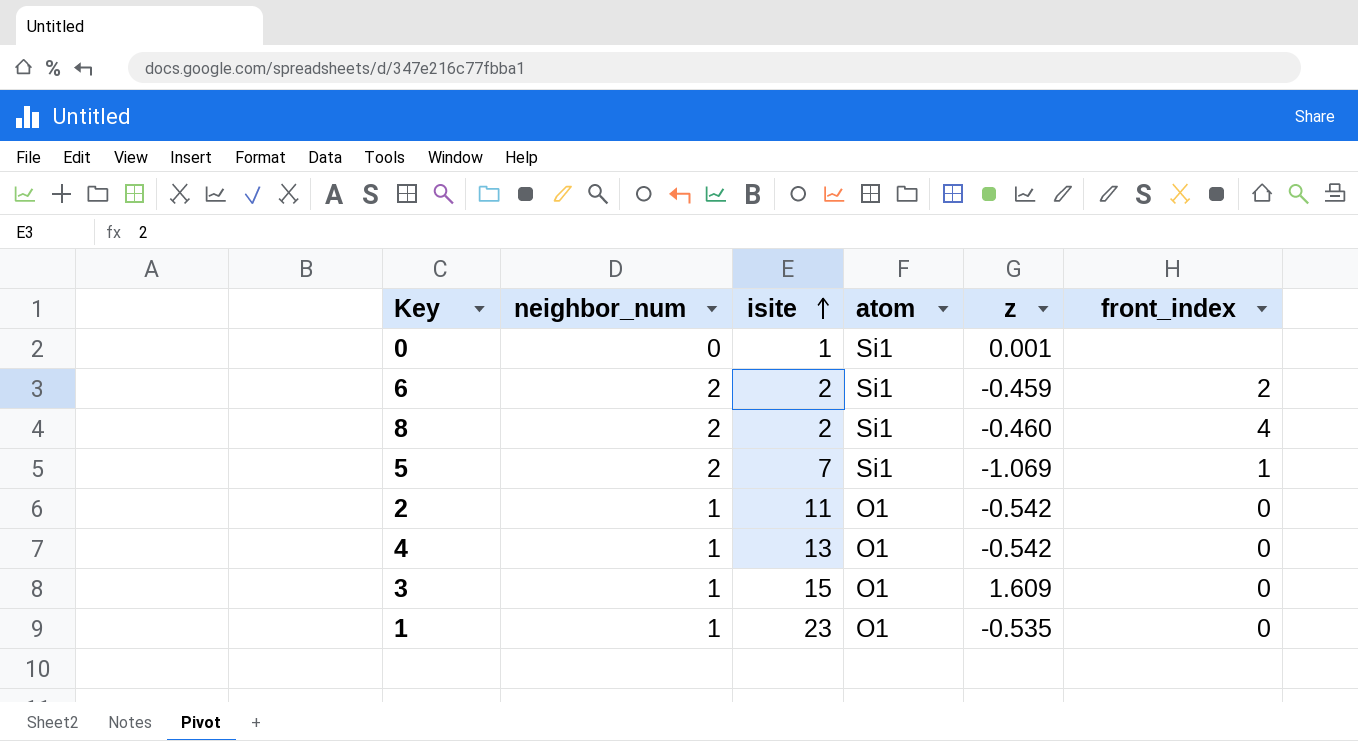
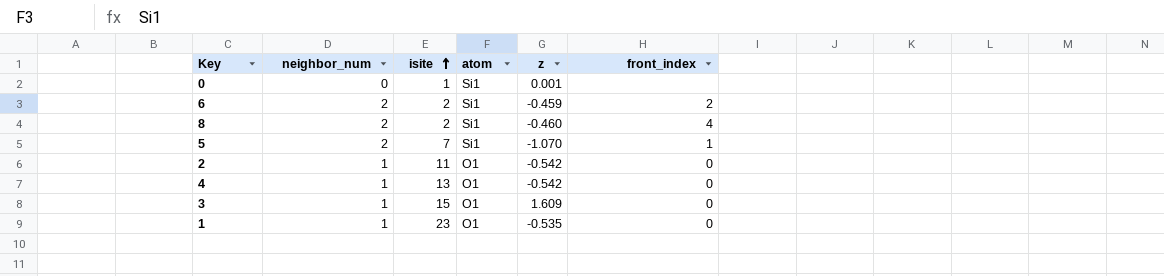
5 | z: -1.069 -> -1.070

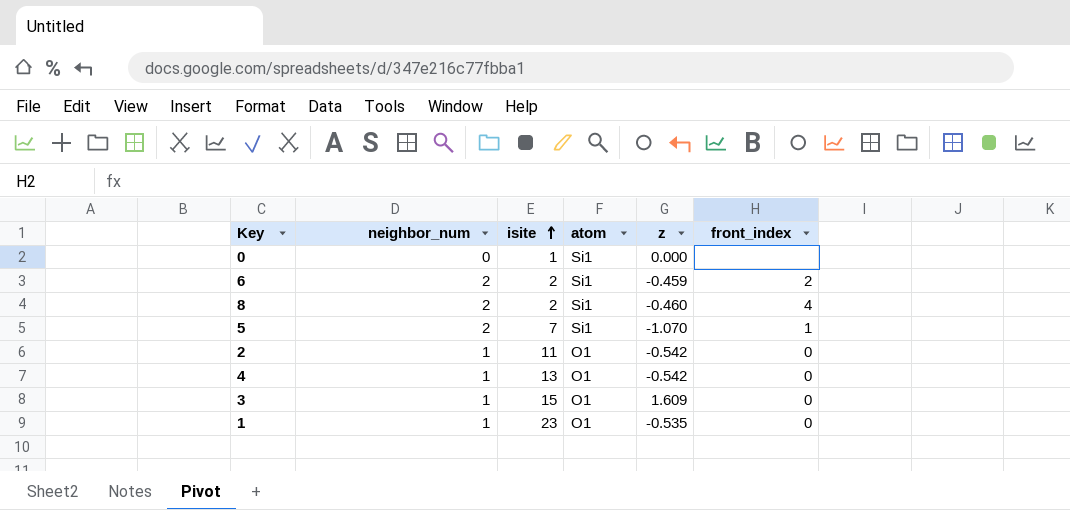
0 | z: 0.001 -> 0.000

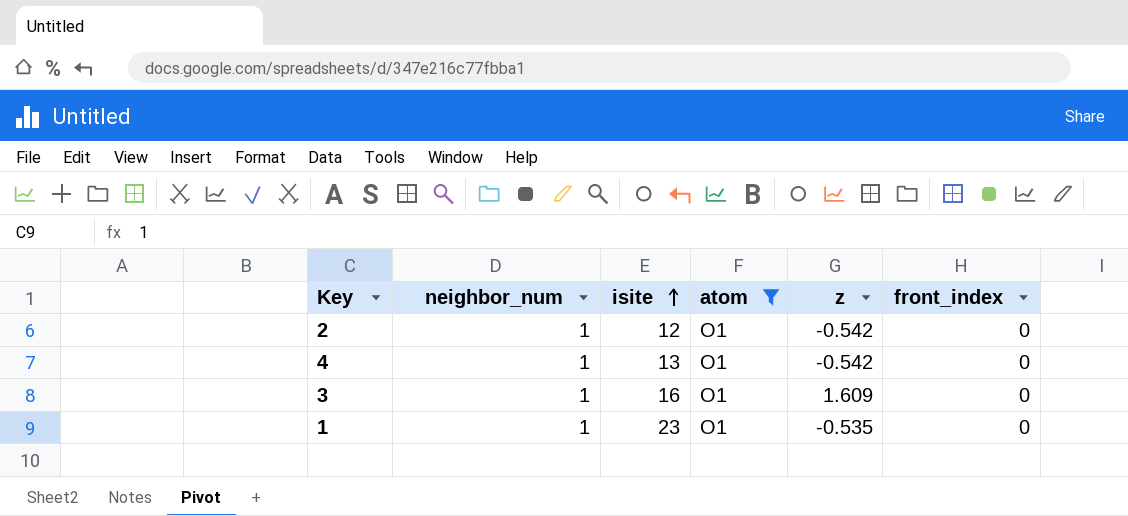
filter: none -> atom = O1
2 | isite: 11 -> 12
3 | isite: 15 -> 16

